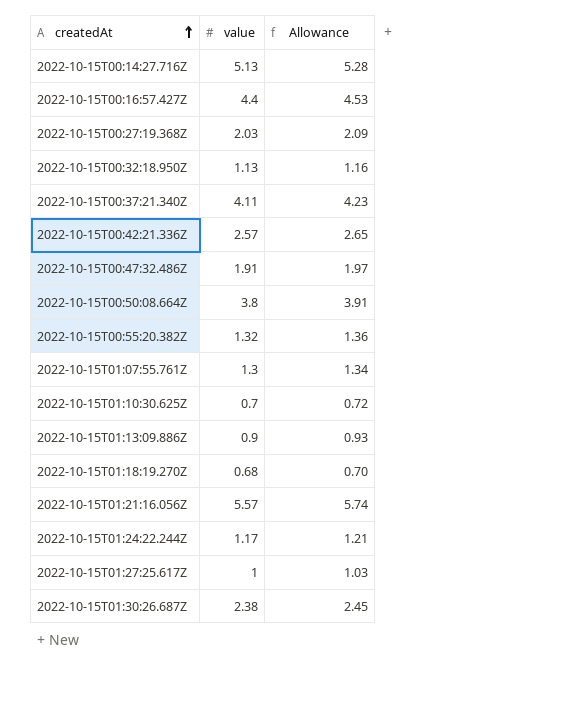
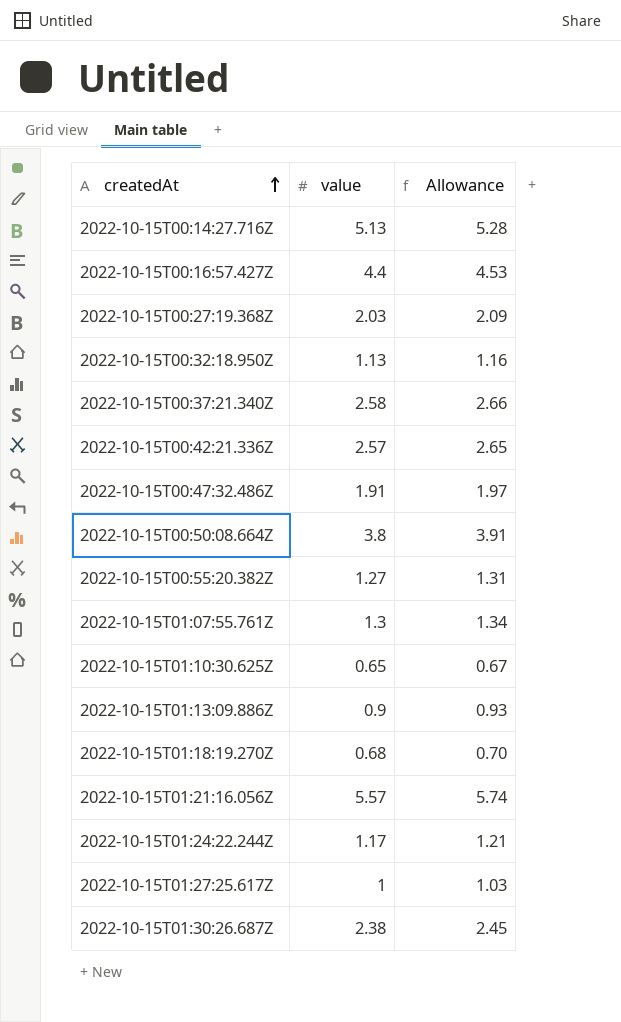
2022-10-15T00:37:21.340Z | value: 4.11 -> 2.58
2022-10-15T00:37:21.340Z | Allowance: 4.23 -> 2.66
2022-10-15T00:55:20.382Z | value: 1.32 -> 1.27
2022-10-15T00:55:20.382Z | Allowance: 1.36 -> 1.31
2022-10-15T01:10:30.625Z | value: 0.7 -> 0.65
2022-10-15T01:10:30.625Z | Allowance: 0.72 -> 0.67

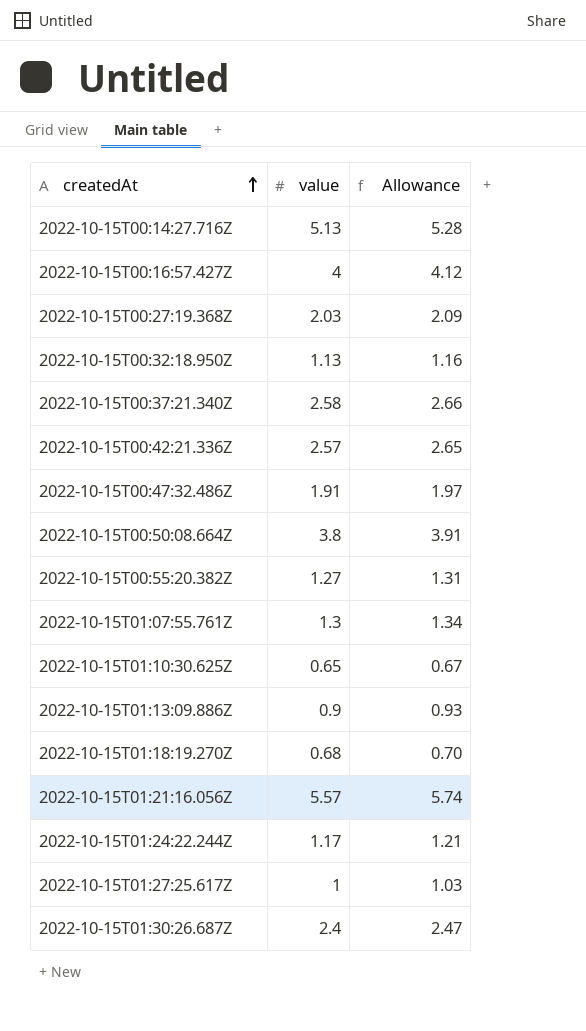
2022-10-15T00:16:57.427Z | value: 4.4 -> 4
2022-10-15T00:16:57.427Z | Allowance: 4.53 -> 4.12
2022-10-15T01:30:26.687Z | value: 2.38 -> 2.4
2022-10-15T01:30:26.687Z | Allowance: 2.45 -> 2.47

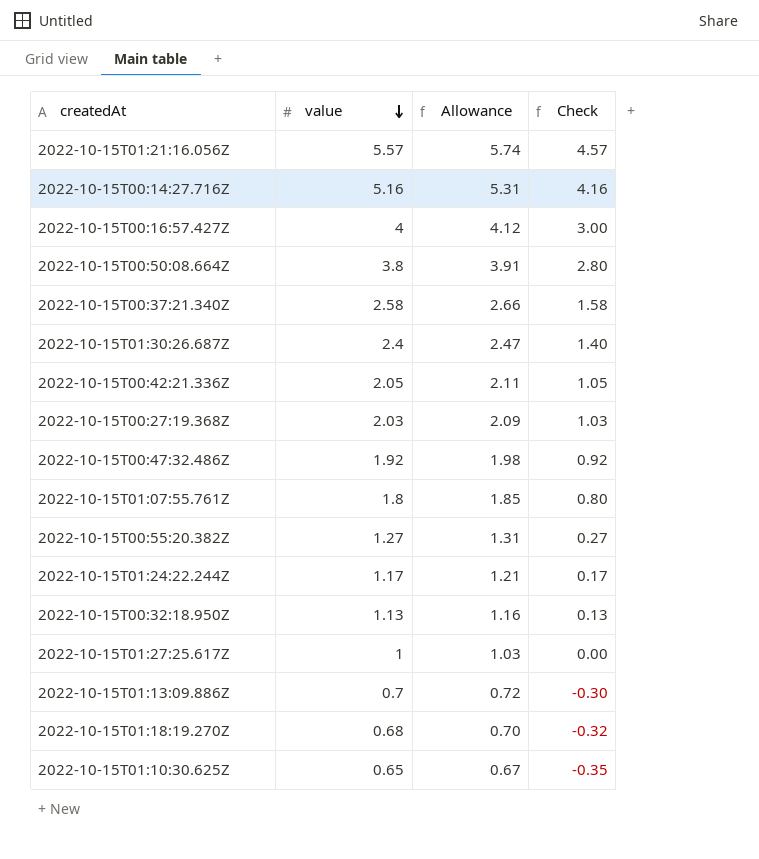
row order: createdAt ascending -> value descending
column Check | formula: none -> [value] - 1
2022-10-15T00:14:27.716Z | value: 5.13 -> 5.16
2022-10-15T00:14:27.716Z | Allowance: 5.28 -> 5.31
2022-10-15T00:42:21.336Z | value: 2.57 -> 2.05
2022-10-15T00:42:21.336Z | Allowance: 2.65 -> 2.11
2022-10-15T00:47:32.486Z | value: 1.91 -> 1.92
2022-10-15T00:47:32.486Z | Allowance: 1.97 -> 1.98
2022-10-15T01:07:55.761Z | value: 1.3 -> 1.8
2022-10-15T01:07:55.761Z | Allowance: 1.34 -> 1.85
2022-10-15T01:13:09.886Z | value: 0.9 -> 0.7
2022-10-15T01:13:09.886Z | Allowance: 0.93 -> 0.72

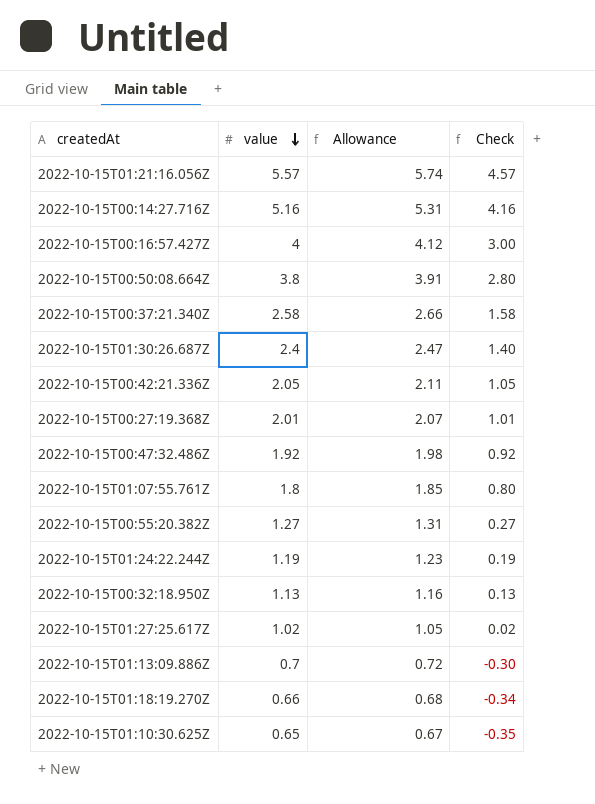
2022-10-15T00:27:19.368Z | value: 2.03 -> 2.01
2022-10-15T00:27:19.368Z | Allowance: 2.09 -> 2.07
2022-10-15T00:27:19.368Z | Check: 1.03 -> 1.01
2022-10-15T01:24:22.244Z | value: 1.17 -> 1.19
2022-10-15T01:24:22.244Z | Allowance: 1.21 -> 1.23
2022-10-15T01:24:22.244Z | Check: 0.17 -> 0.19
2022-10-15T01:27:25.617Z | value: 1 -> 1.02
2022-10-15T01:27:25.617Z | Allowance: 1.03 -> 1.05
2022-10-15T01:27:25.617Z | Check: 0.00 -> 0.02
2022-10-15T01:18:19.270Z | value: 0.68 -> 0.66
2022-10-15T01:18:19.270Z | Allowance: 0.70 -> 0.68
2022-10-15T01:18:19.270Z | Check: -0.32 -> -0.34

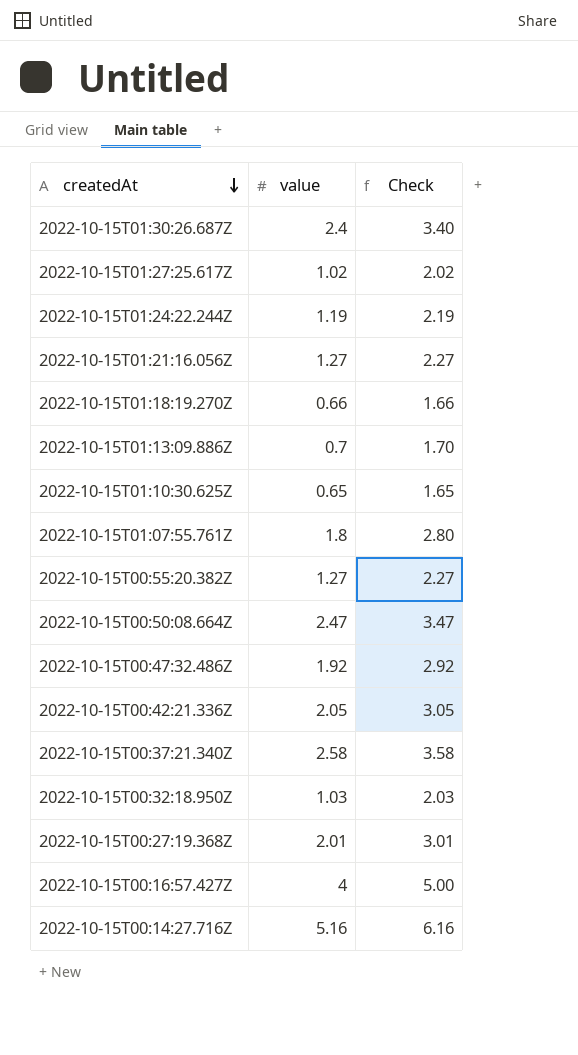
row order: value descending -> createdAt descending
column Allowance | formula: [value] * 1.03 -> none
column Check | formula: [value] - 1 -> [value] + 1
2022-10-15T01:21:16.056Z | value: 5.57 -> 1.27
2022-10-15T00:50:08.664Z | value: 3.8 -> 2.47
2022-10-15T00:32:18.950Z | value: 1.13 -> 1.03

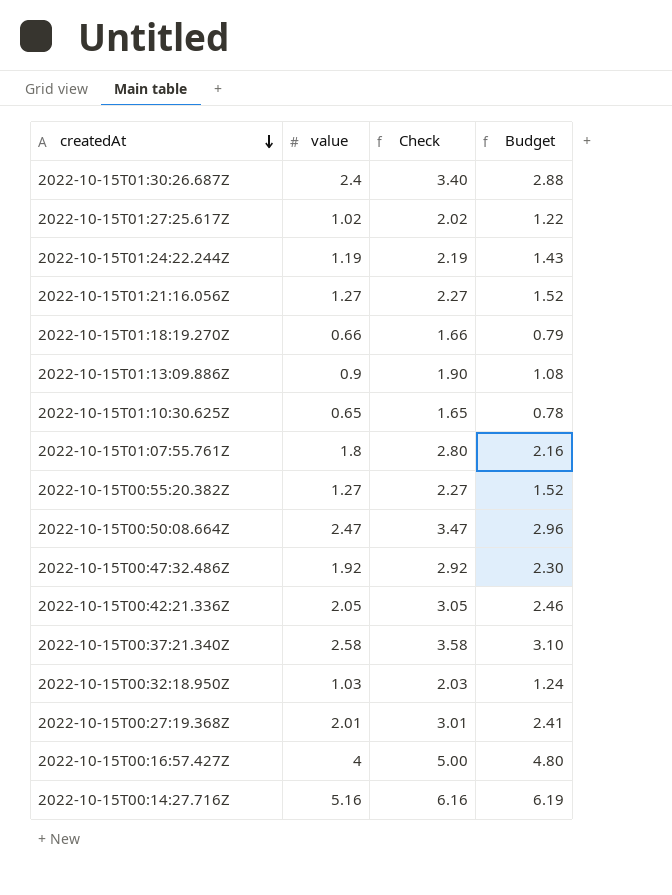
column Budget | formula: none -> [value] * 1.2
2022-10-15T01:13:09.886Z | value: 0.7 -> 0.9
2022-10-15T01:13:09.886Z | Check: 1.70 -> 1.90

